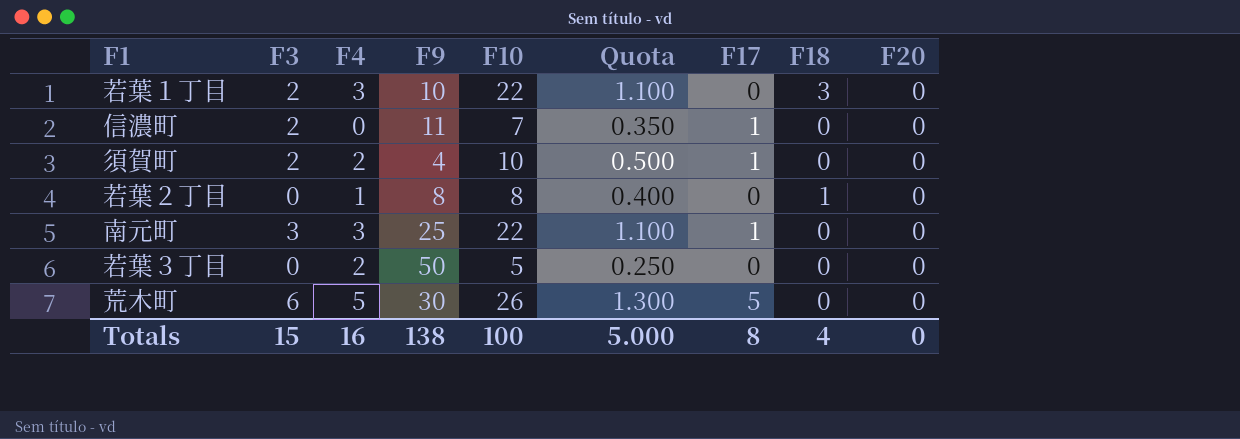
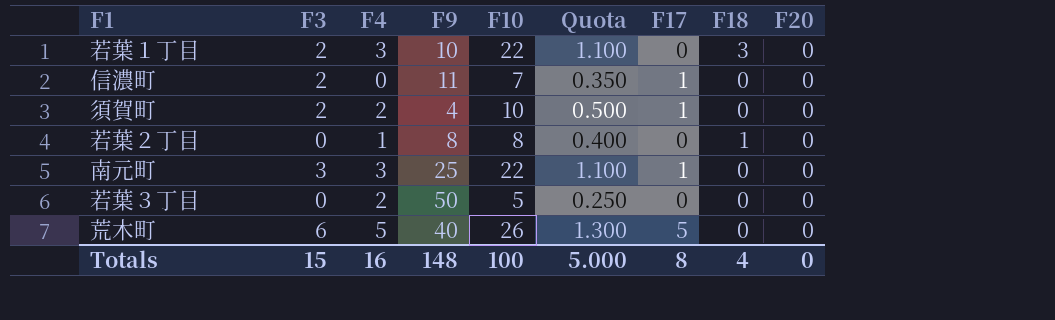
荒木町 | F9: 30 -> 40
Totals | F9: 138 -> 148

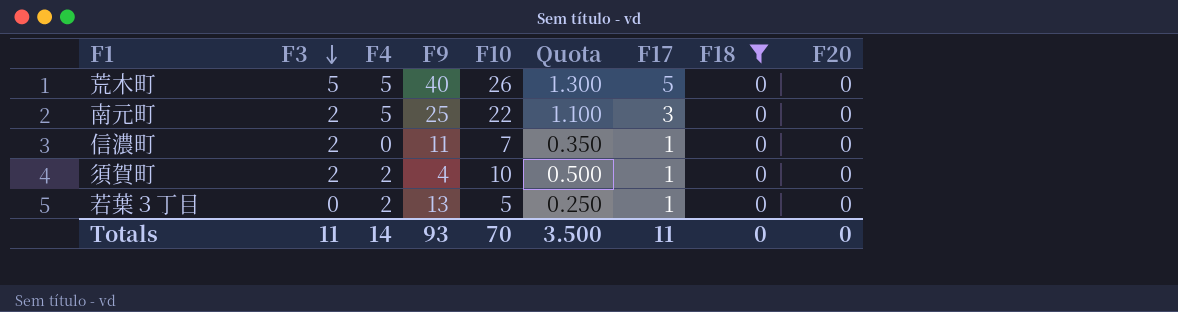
filter: none -> F18 = 0
row order: none -> F3 descending
荒木町 | F3: 6 -> 5
南元町 | F3: 3 -> 2
南元町 | F4: 3 -> 5
南元町 | F17: 1 -> 3
若葉３丁目 | F9: 50 -> 13
若葉３丁目 | F17: 0 -> 1
Totals | F3: 15 -> 11
Totals | F4: 16 -> 14
Totals | F9: 148 -> 93
Totals | F10: 100 -> 70
Totals | Quota: 5.000 -> 3.500
Totals | F17: 8 -> 11
Totals | F18: 4 -> 0

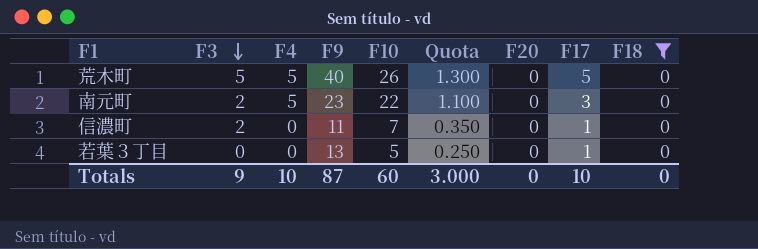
column F20 | position: 9 -> 7
row 須賀町: 2 | 2 | 4 | 10 | 0.500 | 1 | 0 | 0 -> none
南元町 | F9: 25 -> 23
若葉３丁目 | F4: 2 -> 0
Totals | F3: 11 -> 9
Totals | F4: 14 -> 10
Totals | F9: 93 -> 87
Totals | F10: 70 -> 60
Totals | Quota: 3.500 -> 3.000
Totals | F17: 11 -> 10

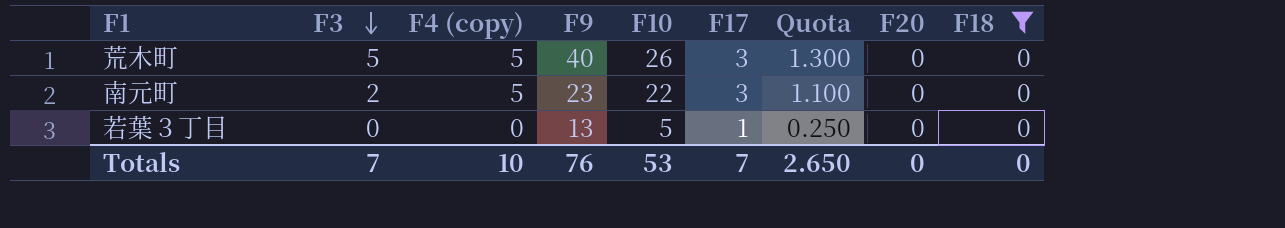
column name: F4 -> F4 (copy)
column F17 | position: 8 -> 6
row 信濃町: 2 | 0 | 11 | 7 | 0.350 | 0 | 1 | 0 -> none
荒木町 | F17: 5 -> 3
Totals | F3: 9 -> 7
Totals | F9: 87 -> 76
Totals | F10: 60 -> 53
Totals | F17: 10 -> 7
Totals | Quota: 3.000 -> 2.650

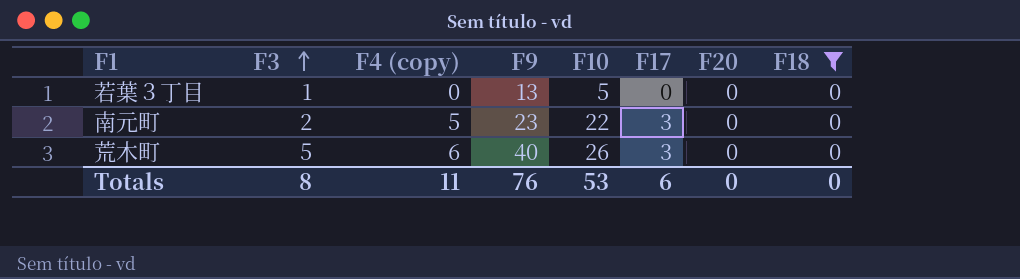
row order: F3 descending -> F3 ascending
column Quota | formula: [F10] * 0.05 -> none
若葉３丁目 | F3: 0 -> 1
若葉３丁目 | F17: 1 -> 0
荒木町 | F4 (copy): 5 -> 6
Totals | F3: 7 -> 8
Totals | F4 (copy): 10 -> 11
Totals | F17: 7 -> 6

